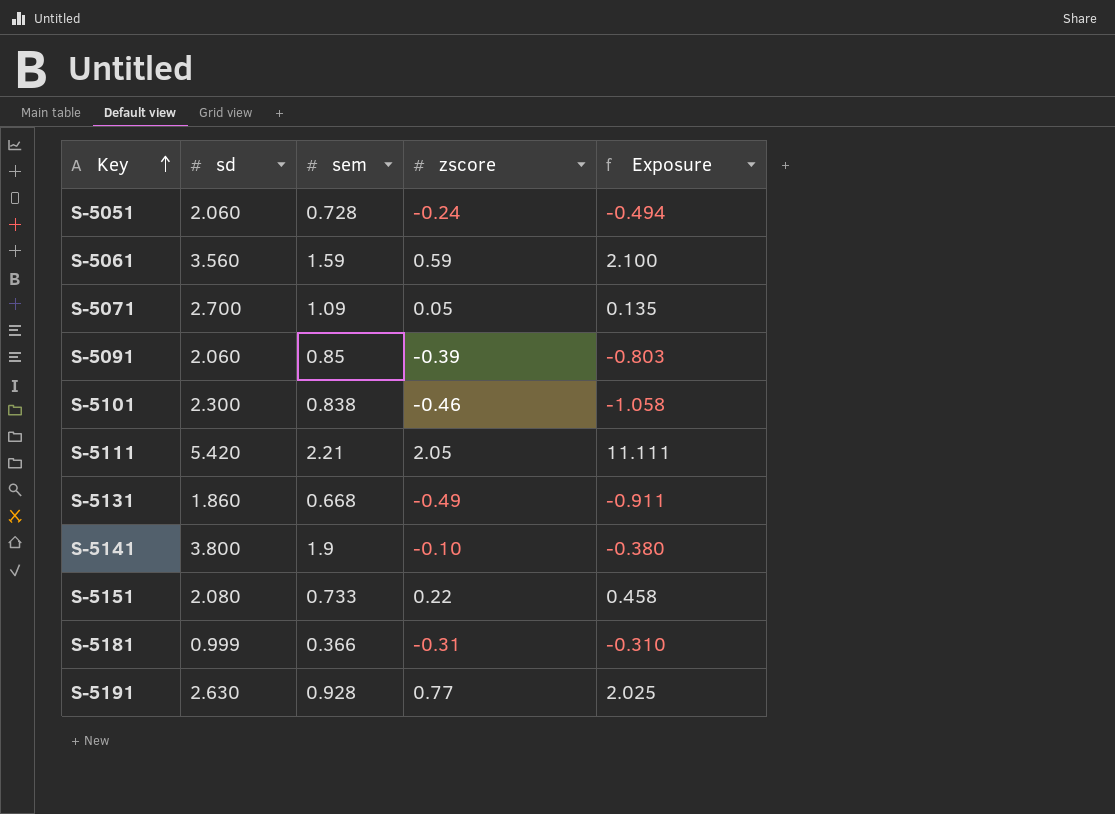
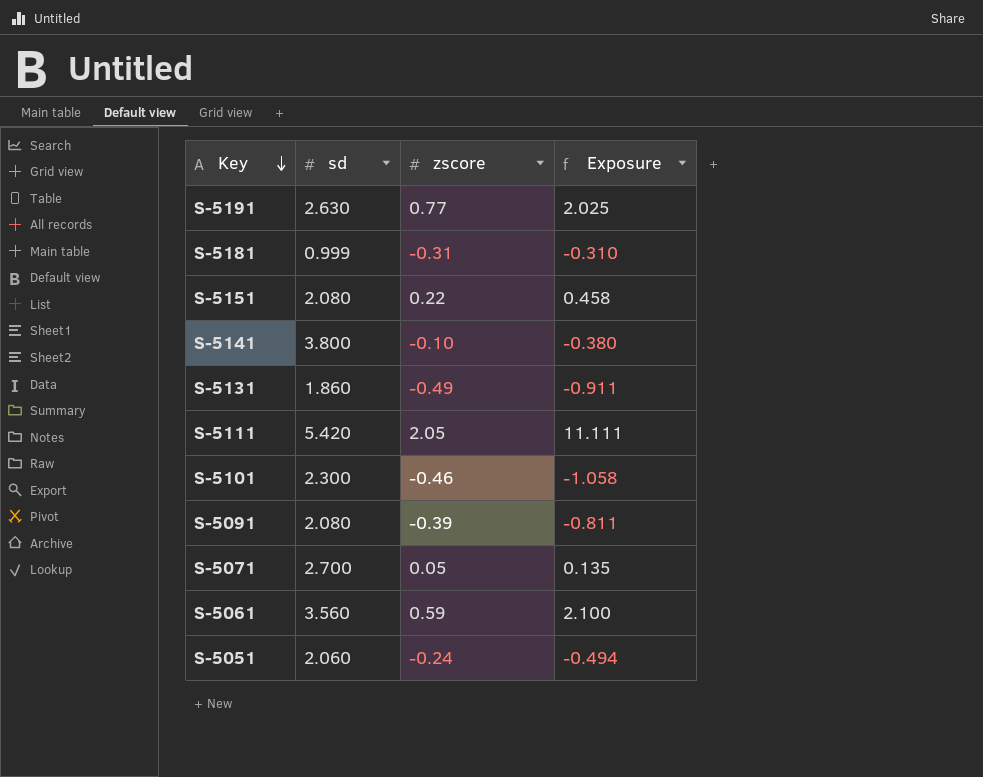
row order: Key ascending -> Key descending
column sem | position: 3 -> none
S-5091 | sd: 2.060 -> 2.080
S-5091 | Exposure: -0.803 -> -0.811

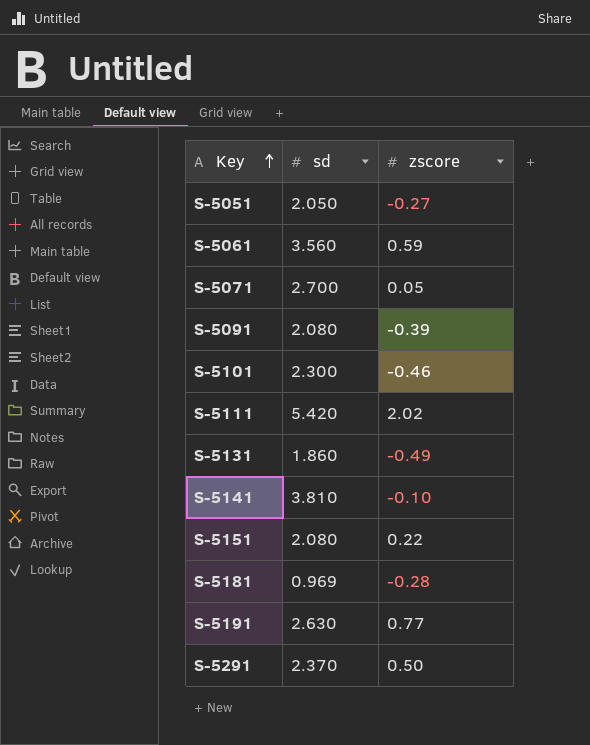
row order: Key descending -> Key ascending
column Exposure | formula: [sd] * [zscore] -> none
S-5051 | sd: 2.060 -> 2.050
S-5051 | zscore: -0.24 -> -0.27
S-5111 | zscore: 2.05 -> 2.02
S-5141 | sd: 3.800 -> 3.810
S-5181 | sd: 0.999 -> 0.969
S-5181 | zscore: -0.31 -> -0.28
row S-5291: none -> 2.370 | 0.50

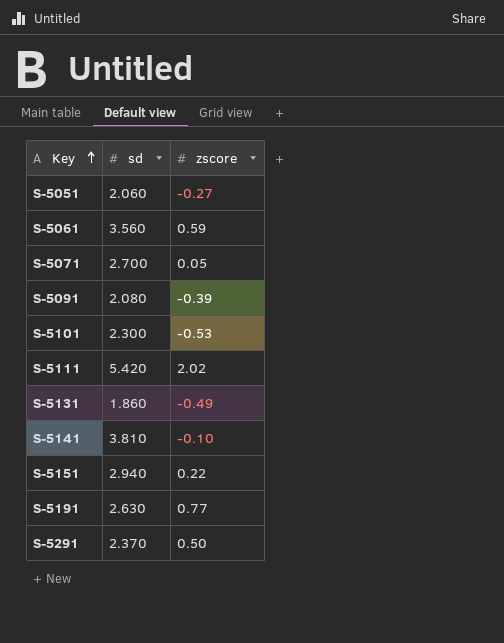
row S-5181: 0.969 | -0.28 -> none
S-5051 | sd: 2.050 -> 2.060
S-5101 | zscore: -0.46 -> -0.53
S-5151 | sd: 2.080 -> 2.940

